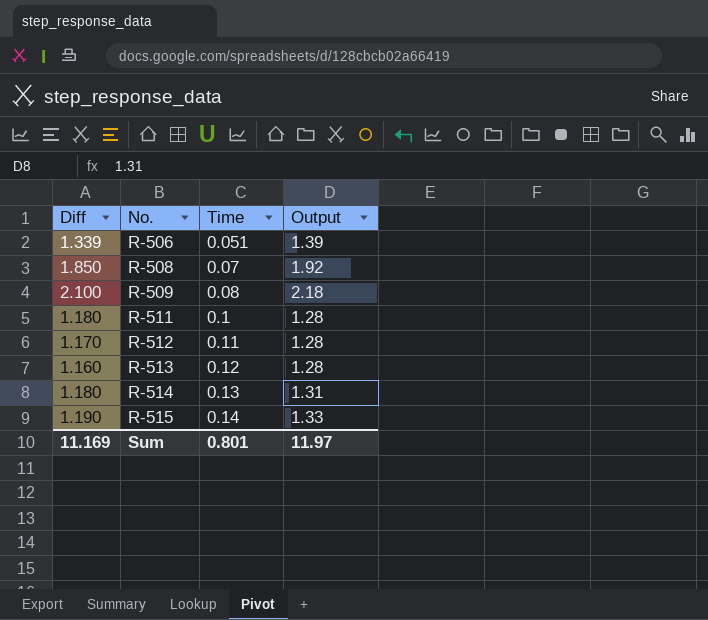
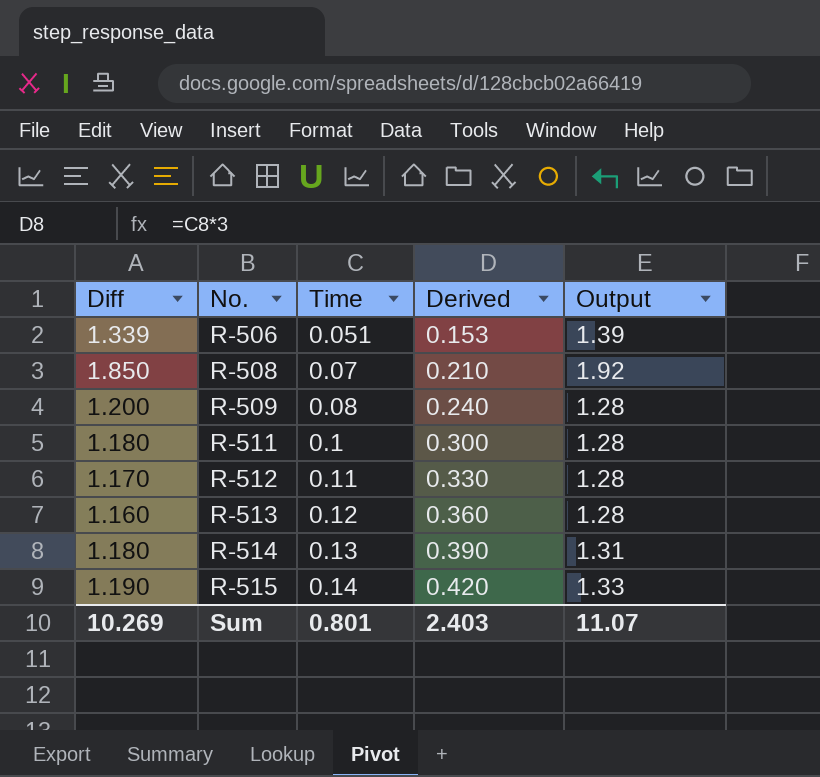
column Derived | formula: none -> [Time] * 3
R-509 | Diff: 2.100 -> 1.200
R-509 | Output: 2.18 -> 1.28
Sum | Diff: 11.169 -> 10.269
Sum | Output: 11.97 -> 11.07

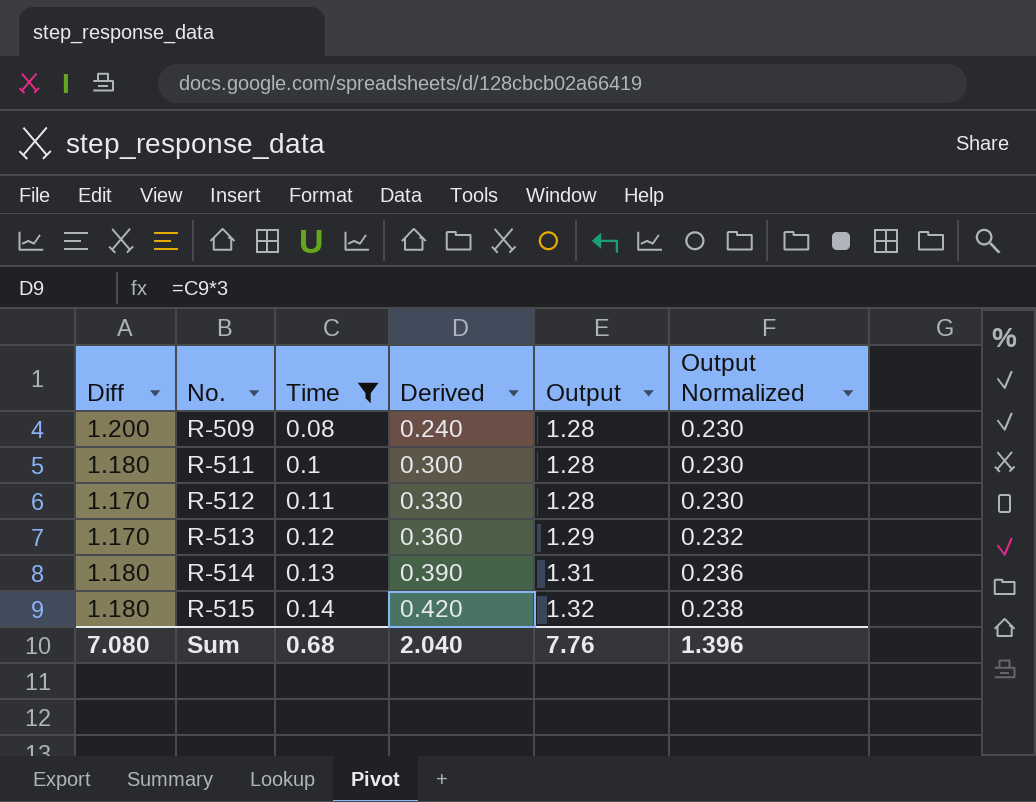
filter: none -> Time >= 0.08
column Output Normalized | formula: none -> [Output] * 0.18
R-513 | Diff: 1.160 -> 1.170
R-513 | Output: 1.28 -> 1.29
R-515 | Diff: 1.190 -> 1.180
R-515 | Output: 1.33 -> 1.32
Sum | Diff: 10.269 -> 7.080
Sum | Time: 0.801 -> 0.68
Sum | Derived: 2.403 -> 2.040
Sum | Output: 11.07 -> 7.76

